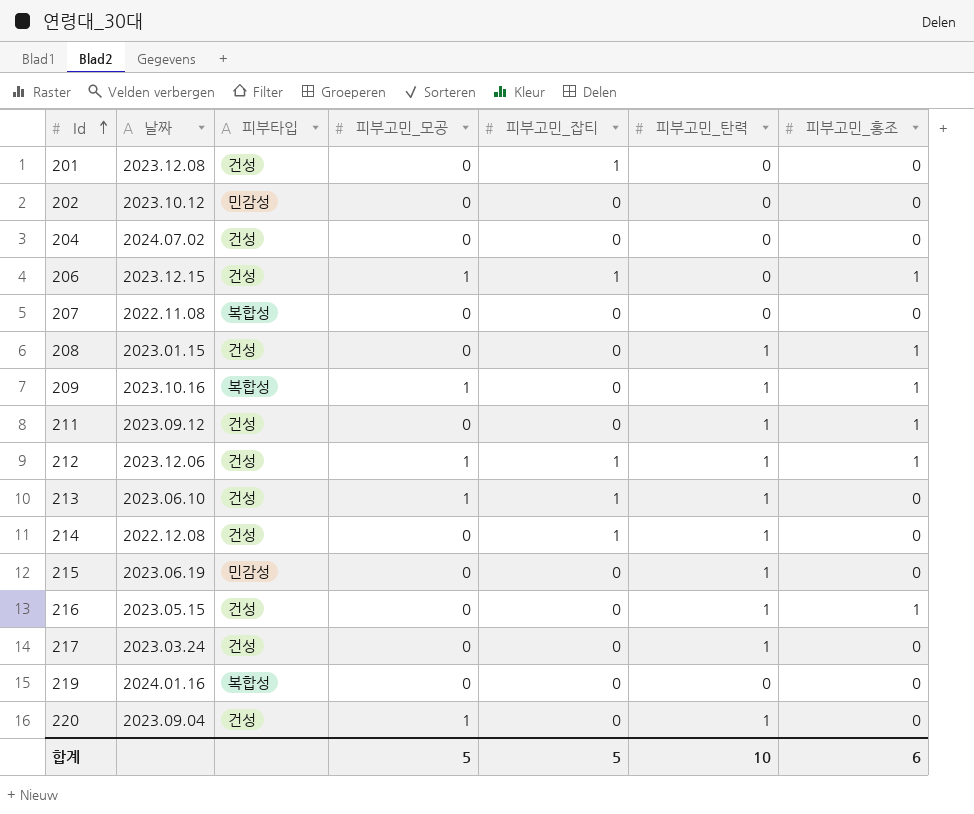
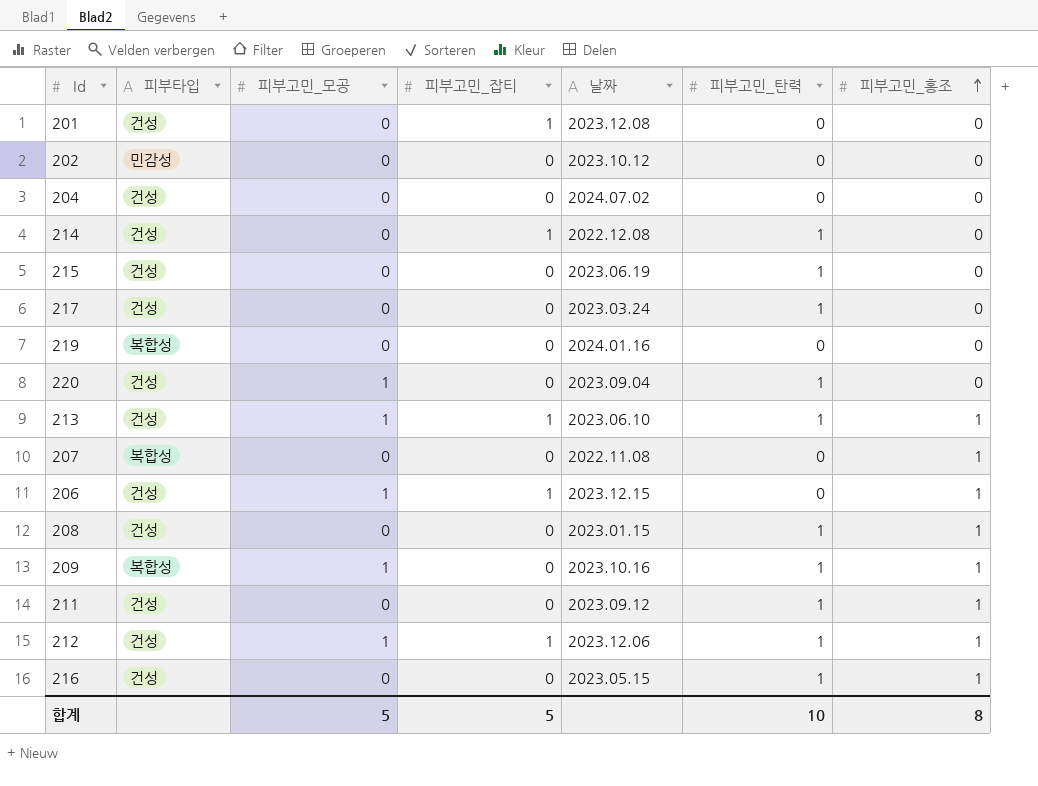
row order: Id ascending -> 피부고민_홍조 ascending
column 날짜 | position: 2 -> 5
215 | 피부타입: 민감성 -> 건성
213 | 피부고민_홍조: 0 -> 1
207 | 피부고민_홍조: 0 -> 1
합계 | 피부고민_홍조: 6 -> 8

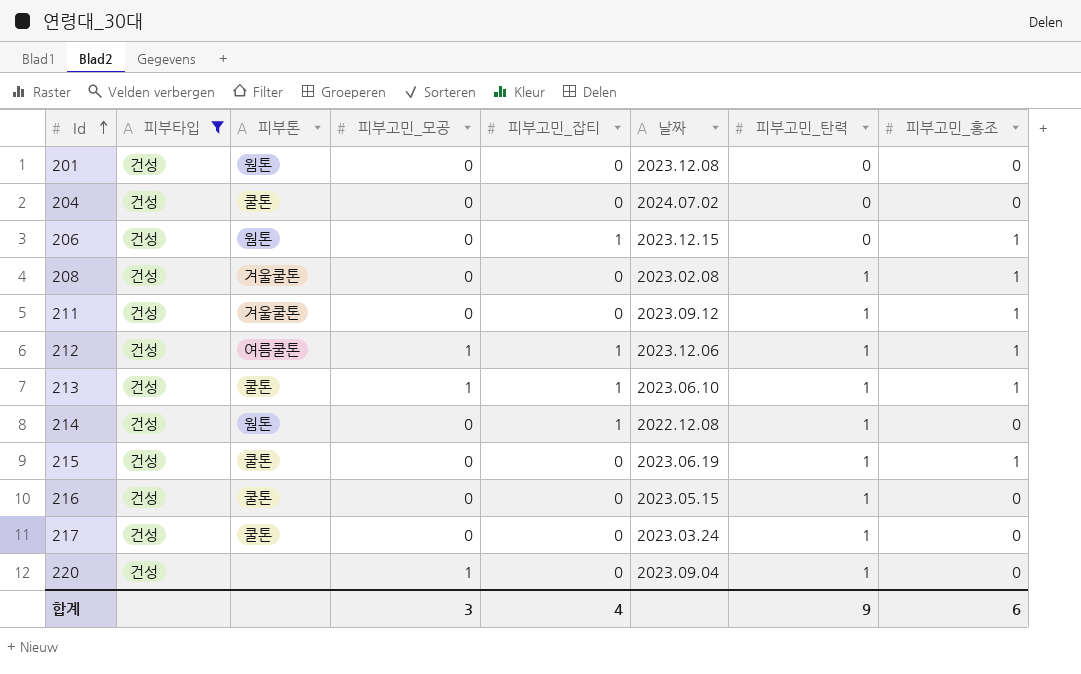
filter: none -> 피부타입 = 건성
row order: 피부고민_홍조 ascending -> Id ascending
column 피부톤 | position: none -> 3
201 | 피부고민_잡티: 1 -> 0
206 | 피부고민_모공: 1 -> 0
208 | 날짜: 2023.01.15 -> 2023.02.08
215 | 피부고민_홍조: 0 -> 1
216 | 피부고민_홍조: 1 -> 0
합계 | 피부고민_모공: 5 -> 3
합계 | 피부고민_잡티: 5 -> 4
합계 | 피부고민_탄력: 10 -> 9
합계 | 피부고민_홍조: 8 -> 6

